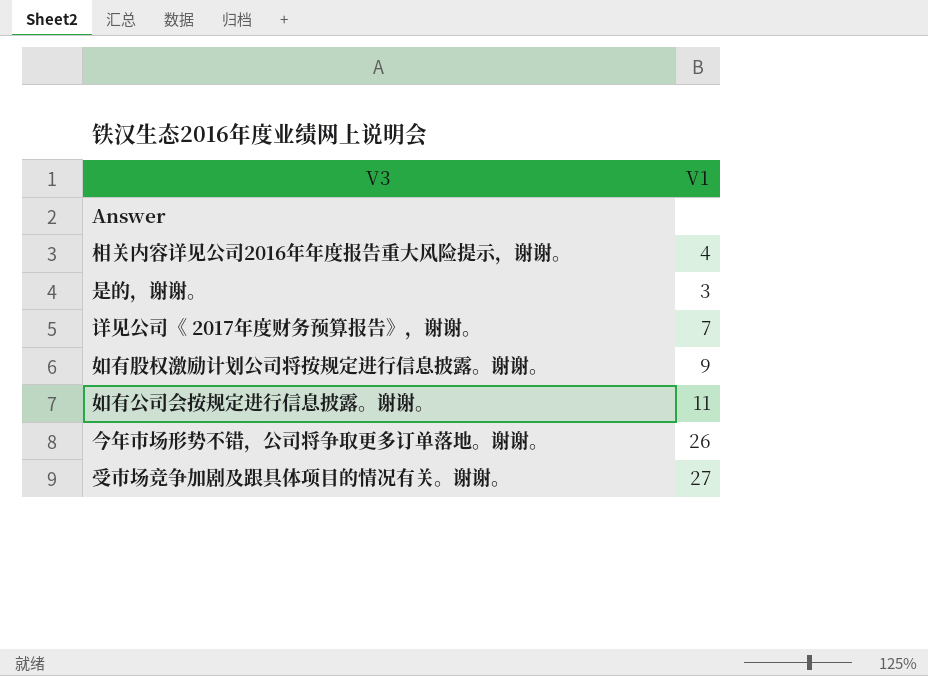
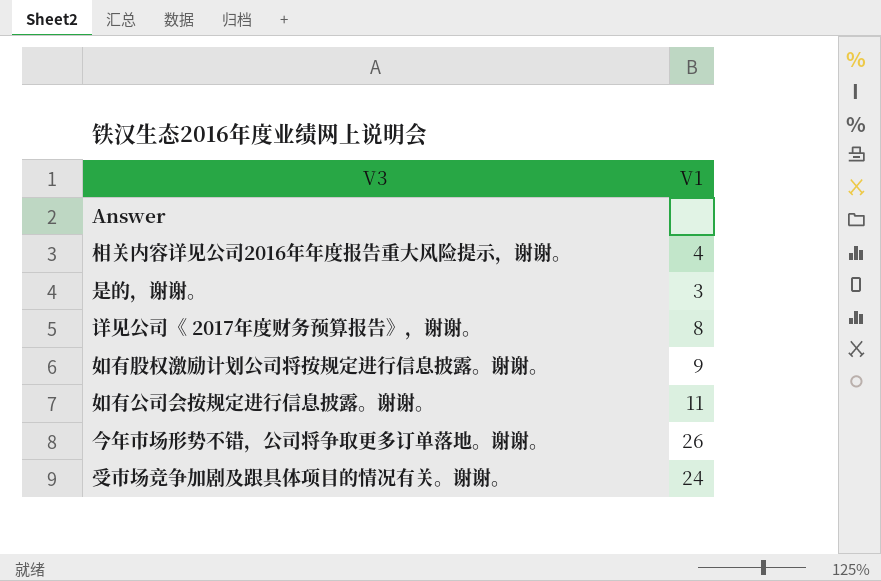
详见公司《 2017年度财务预算报告》，谢谢。 | V1: 7 -> 8
受市场竞争加剧及跟具体项目的情况有关。谢谢。 | V1: 27 -> 24

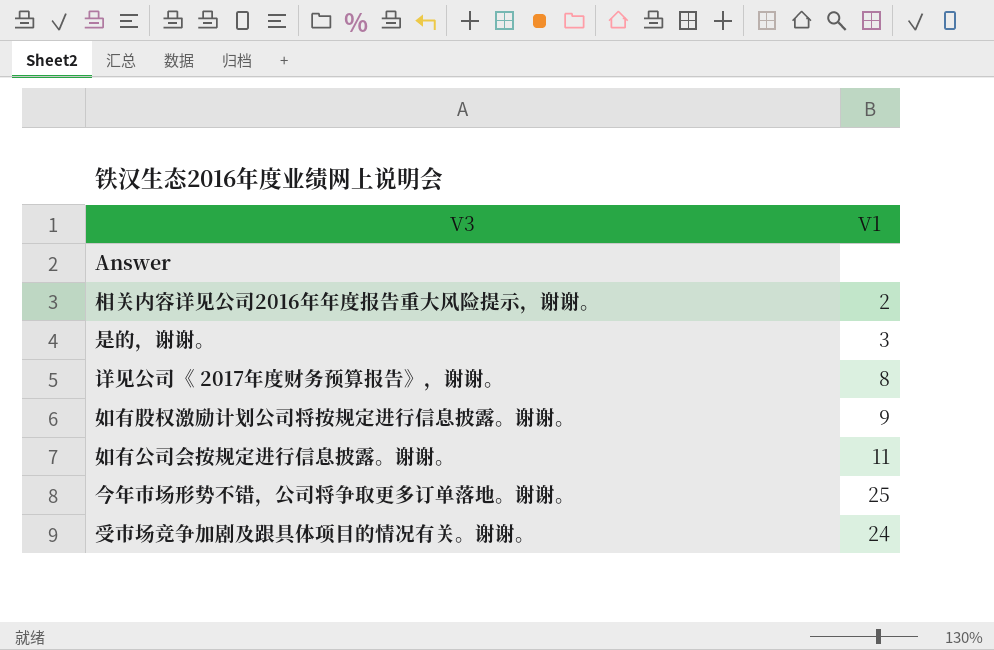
相关内容详见公司2016年年度报告重大风险提示，谢谢。 | V1: 4 -> 2
今年市场形势不错，公司将争取更多订单落地。谢谢。 | V1: 26 -> 25

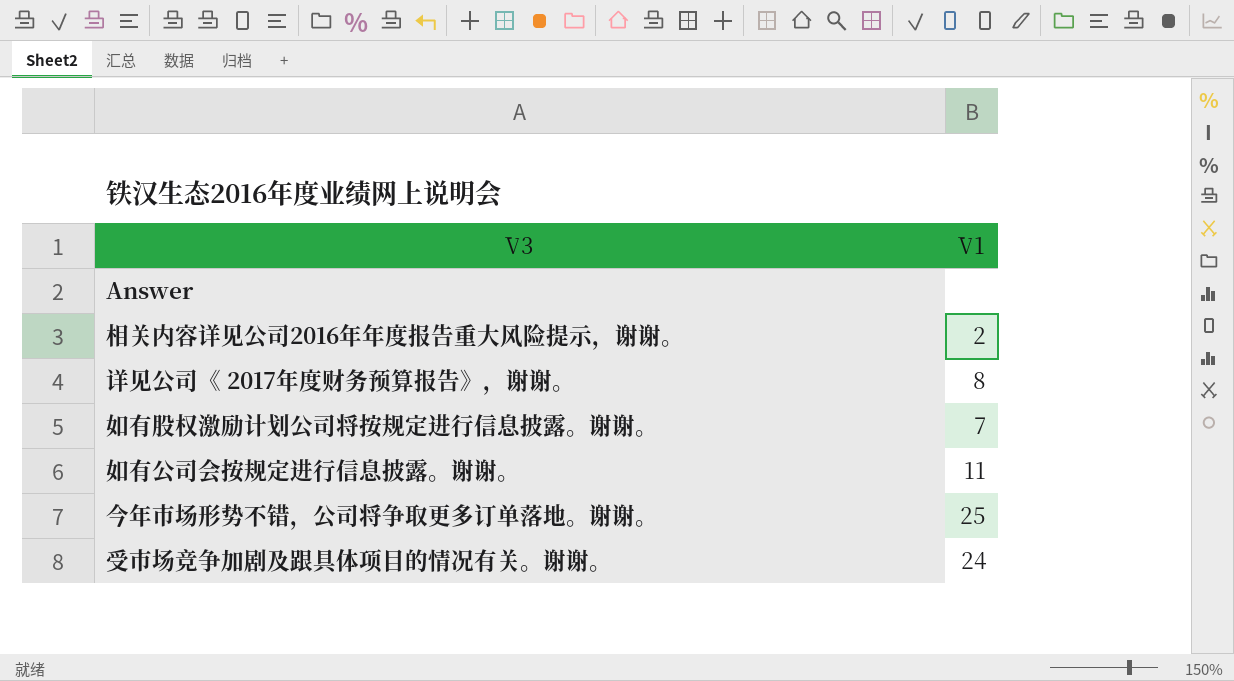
row 是的，谢谢。: 3 -> none
如有股权激励计划公司将按规定进行信息披露。谢谢。 | V1: 9 -> 7

